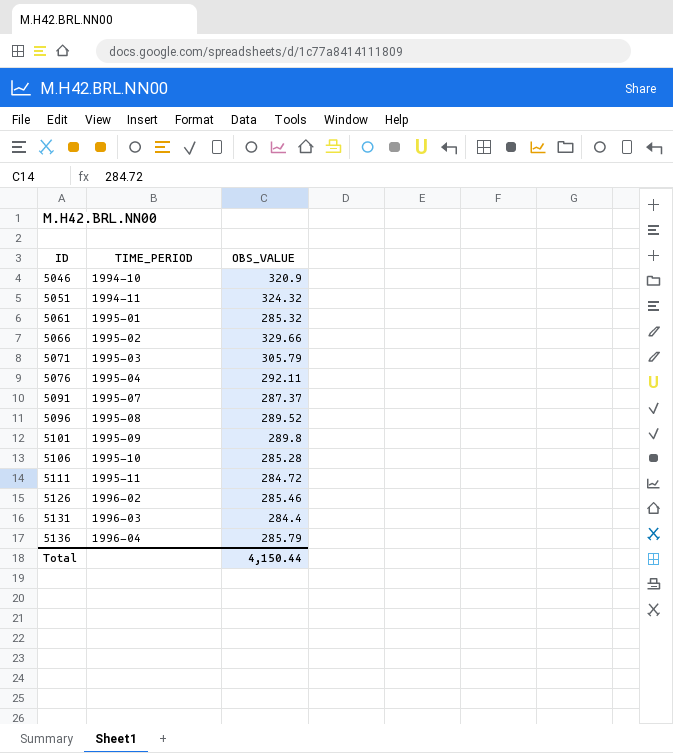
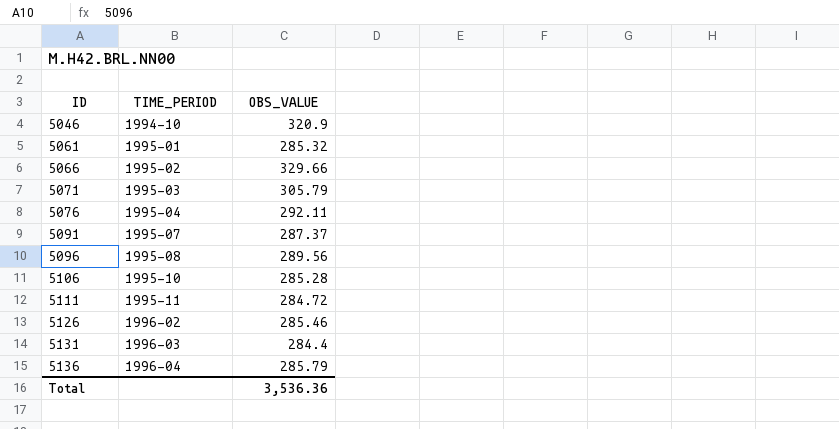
row 5051: 1994-11 | 324.32 -> none
row 5101: 1995-09 | 289.8 -> none
5096 | OBS_VALUE: 289.52 -> 289.56
Total | OBS_VALUE: 4,150.44 -> 3,536.36

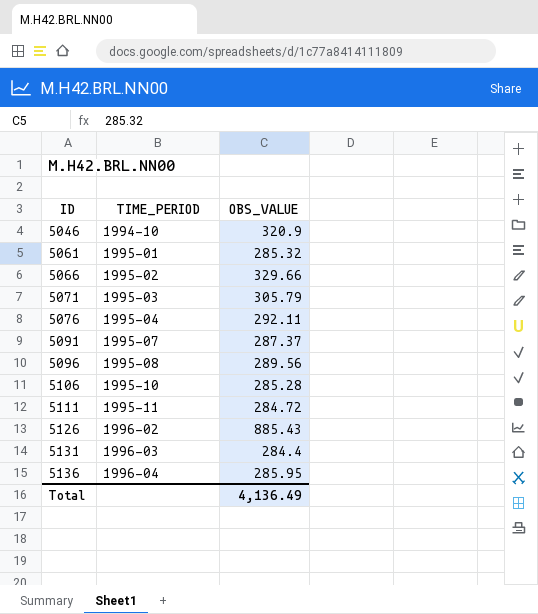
5126 | OBS_VALUE: 285.46 -> 885.43
5136 | OBS_VALUE: 285.79 -> 285.95
Total | OBS_VALUE: 3,536.36 -> 4,136.49

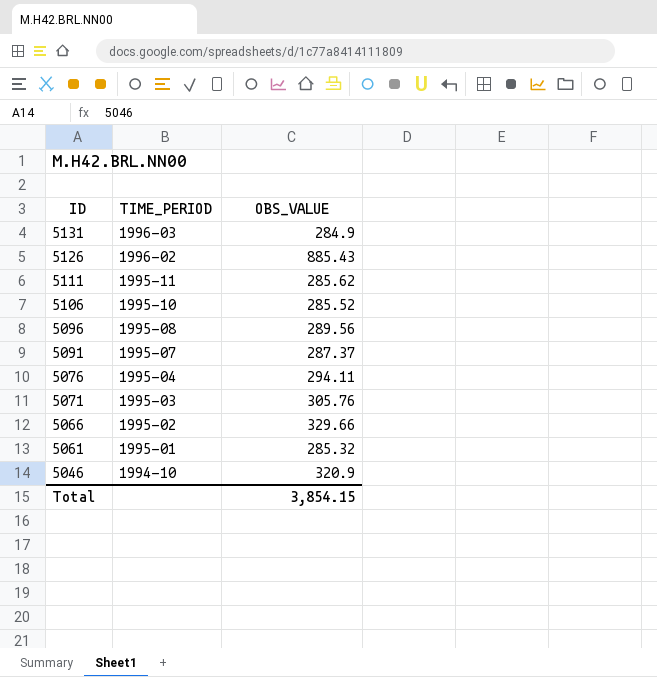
row order: ID ascending -> ID descending
row 5136: 1996-04 | 285.95 -> none
5131 | OBS_VALUE: 284.4 -> 284.9
5111 | OBS_VALUE: 284.72 -> 285.62
5106 | OBS_VALUE: 285.28 -> 285.52
5076 | OBS_VALUE: 292.11 -> 294.11
5071 | OBS_VALUE: 305.79 -> 305.76
Total | OBS_VALUE: 4,136.49 -> 3,854.15

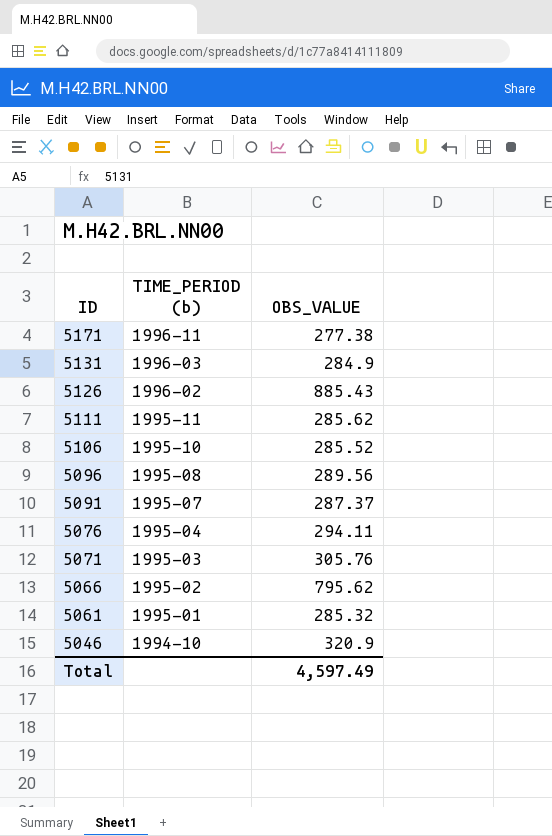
column name: TIME_PERIOD -> TIME_PERIOD (b)
row 5171: none -> 1996-11 | 277.38
5066 | OBS_VALUE: 329.66 -> 795.62
Total | OBS_VALUE: 3,854.15 -> 4,597.49

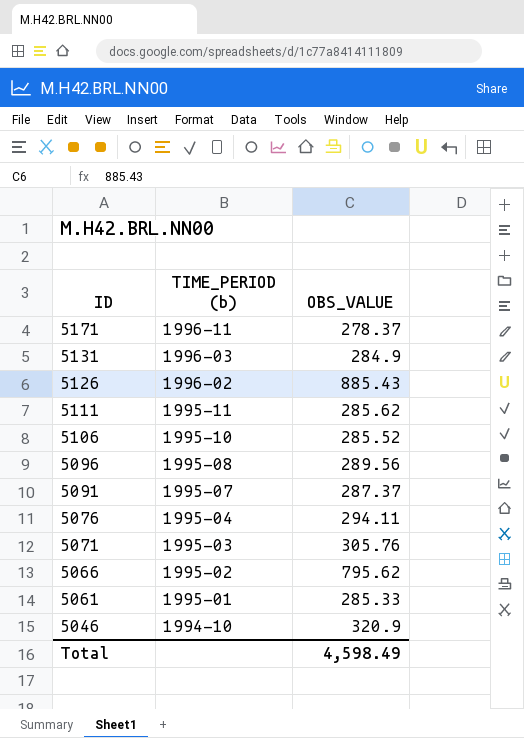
5171 | OBS_VALUE: 277.38 -> 278.37
5061 | OBS_VALUE: 285.32 -> 285.33
Total | OBS_VALUE: 4,597.49 -> 4,598.49

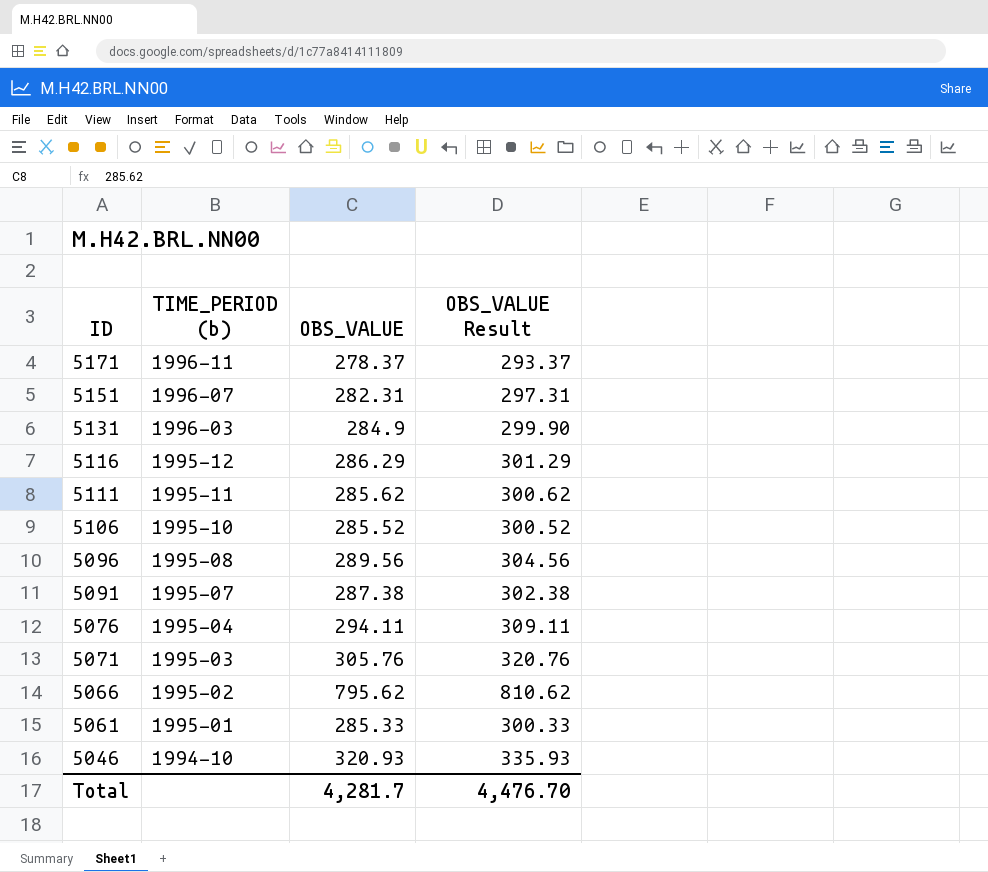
column OBS_VALUE Result | formula: none -> [OBS_VALUE] + 15
row 5126: 1996-02 | 885.43 -> none
row 5151: none -> 1996-07 | 282.31 | 297.31
row 5116: none -> 1995-12 | 286.29 | 301.29
5091 | OBS_VALUE: 287.37 -> 287.38
5046 | OBS_VALUE: 320.9 -> 320.93
Total | OBS_VALUE: 4,598.49 -> 4,281.7

